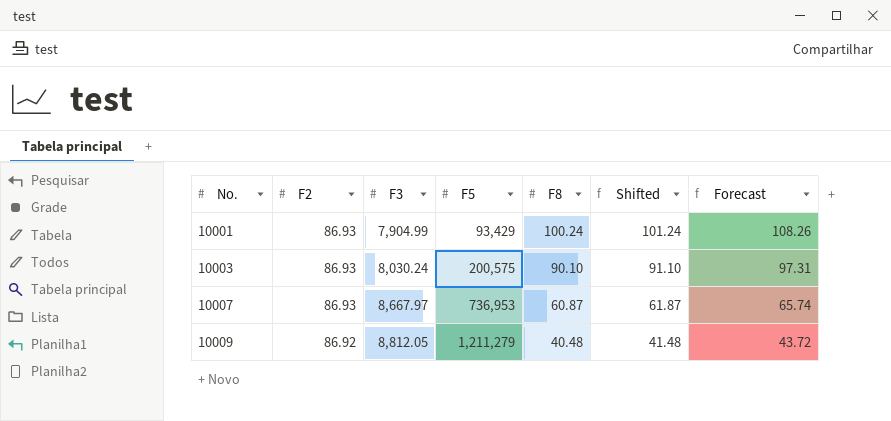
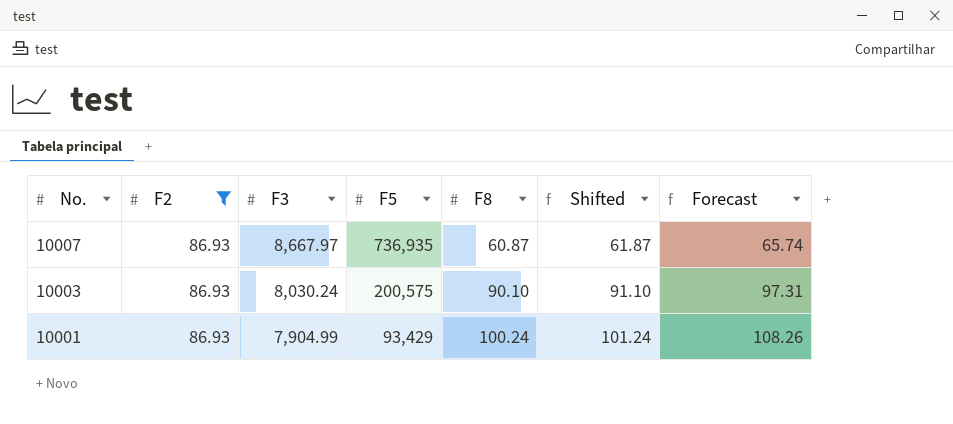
filter: none -> F2 = 86.93
row order: No. ascending -> No. descending
10007 | F5: 736,953 -> 736,935

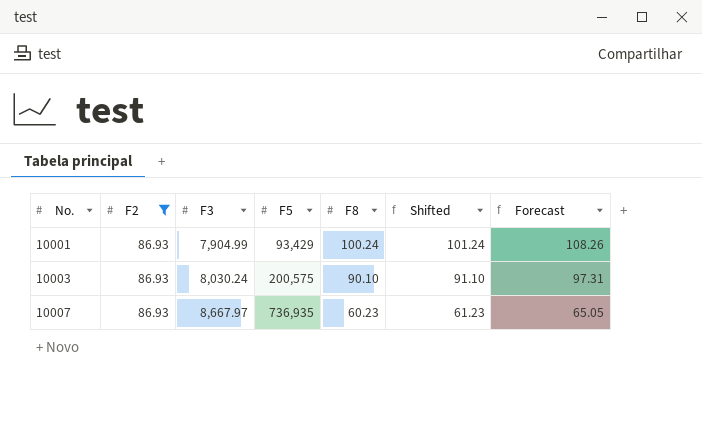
row order: No. descending -> No. ascending
10007 | F8: 60.87 -> 60.23
10007 | Shifted: 61.87 -> 61.23
10007 | Forecast: 65.74 -> 65.05

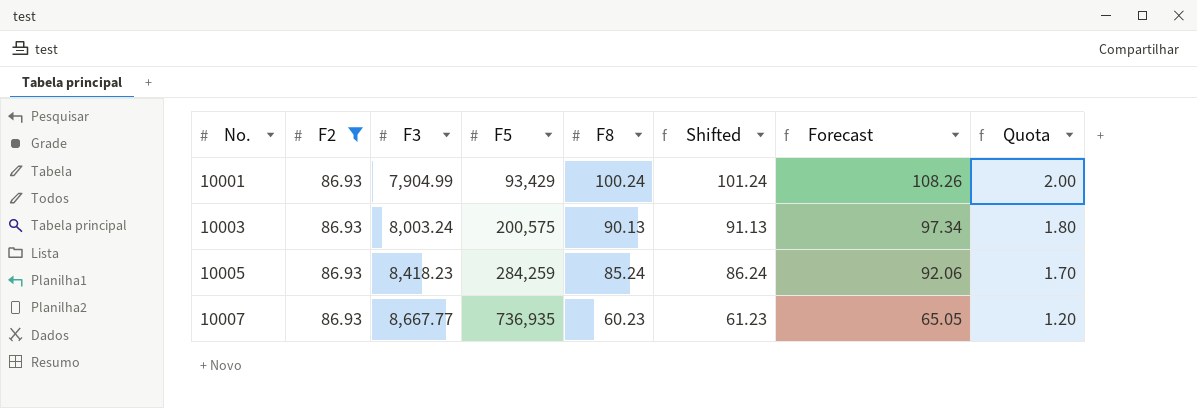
column Quota | formula: none -> [F8] * 0.02
10003 | F3: 8,030.24 -> 8,003.24
10003 | F8: 90.10 -> 90.13
10003 | Shifted: 91.10 -> 91.13
10003 | Forecast: 97.31 -> 97.34
row 10005: none -> 86.93 | 8,418.23 | 284,259 | 85.24 | 86.24 | 92.06 | 1.70
10007 | F3: 8,667.97 -> 8,667.77

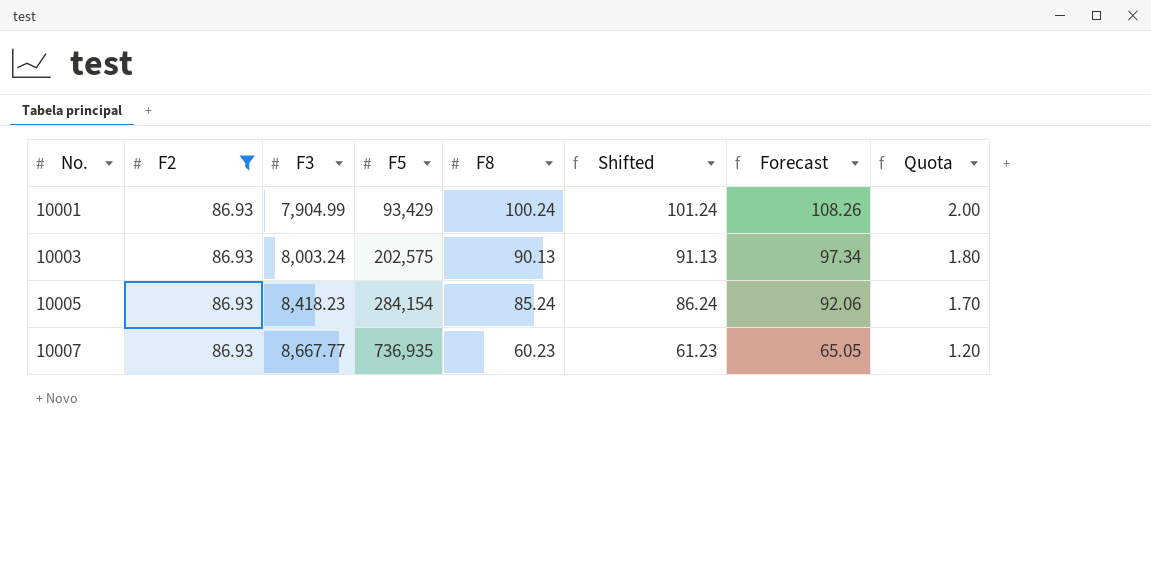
10003 | F5: 200,575 -> 202,575
10005 | F5: 284,259 -> 284,154

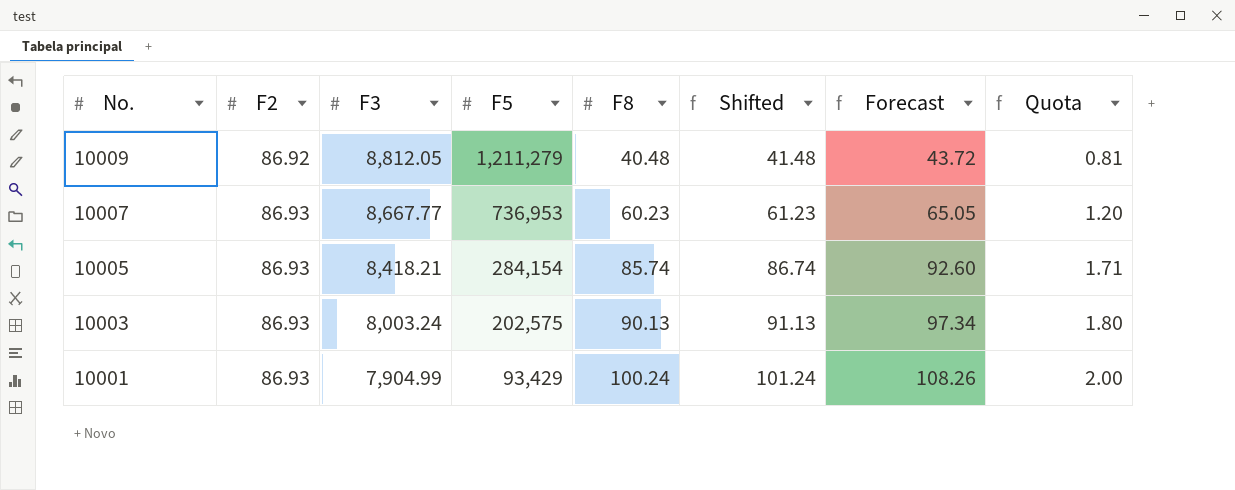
filter: F2 = 86.93 -> none
row order: No. ascending -> No. descending
10007 | F5: 736,935 -> 736,953
10005 | F3: 8,418.23 -> 8,418.21
10005 | F8: 85.24 -> 85.74
10005 | Shifted: 86.24 -> 86.74
10005 | Forecast: 92.06 -> 92.60
10005 | Quota: 1.70 -> 1.71

